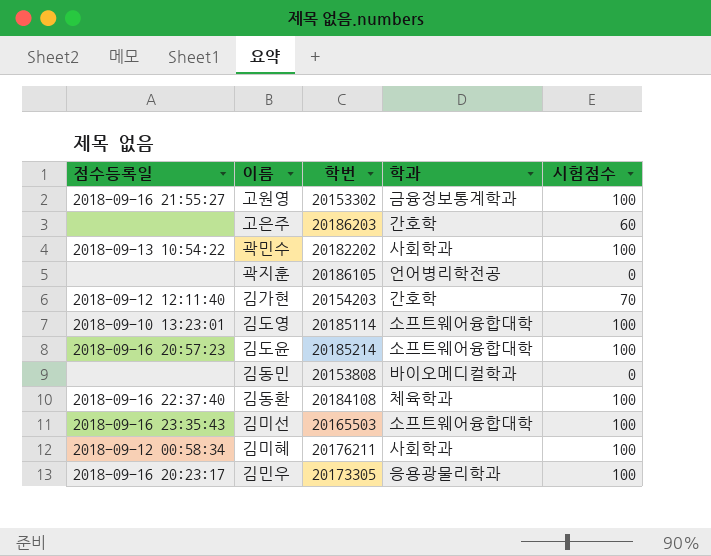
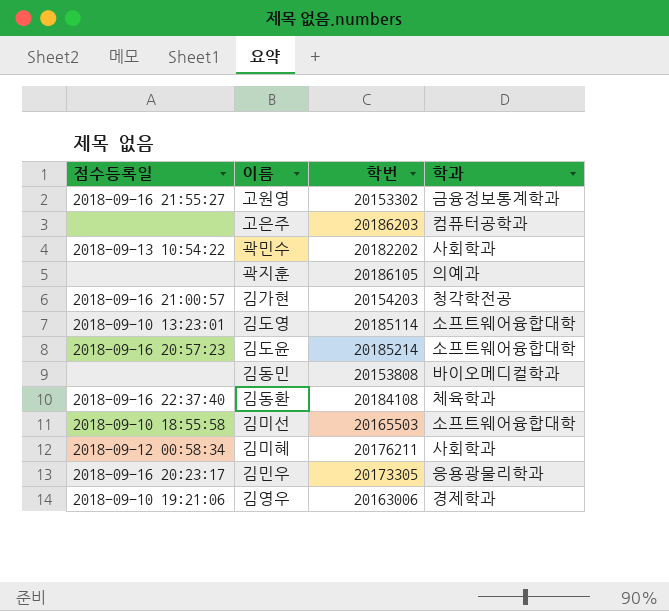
column 시험점수 | position: 5 -> none
고은주 | 학과: 간호학 -> 컴퓨터공학과
곽지훈 | 학과: 언어병리학전공 -> 의예과
김가현 | 점수등록일: 2018-09-12 12:11:40 -> 2018-09-16 21:00:57
김가현 | 학과: 간호학 -> 청각학전공
김미선 | 점수등록일: 2018-09-16 23:35:43 -> 2018-09-10 18:55:58
row 김영우: none -> 2018-09-10 19:21:06 | 20163006 | 경제학과

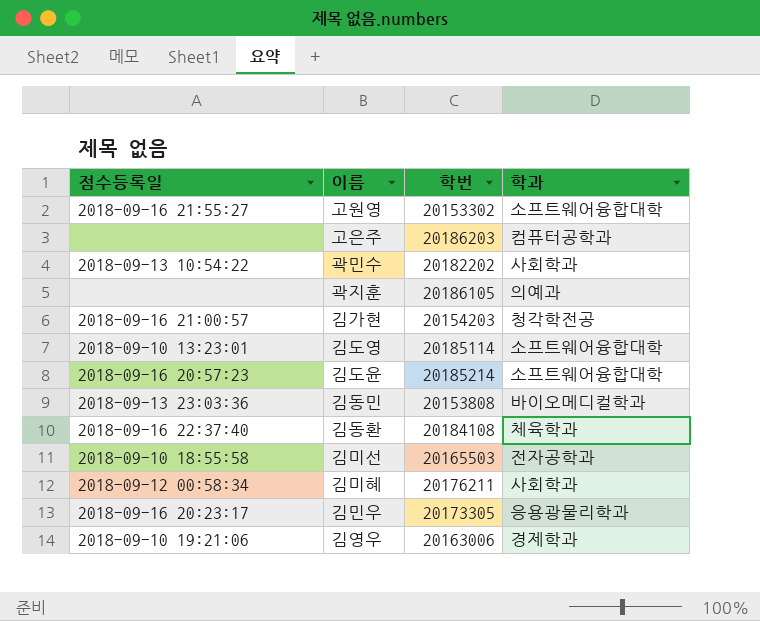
고원영 | 학과: 금융정보통계학과 -> 소프트웨어융합대학
김동민 | 점수등록일: none -> 2018-09-13 23:03:36
김미선 | 학과: 소프트웨어융합대학 -> 전자공학과

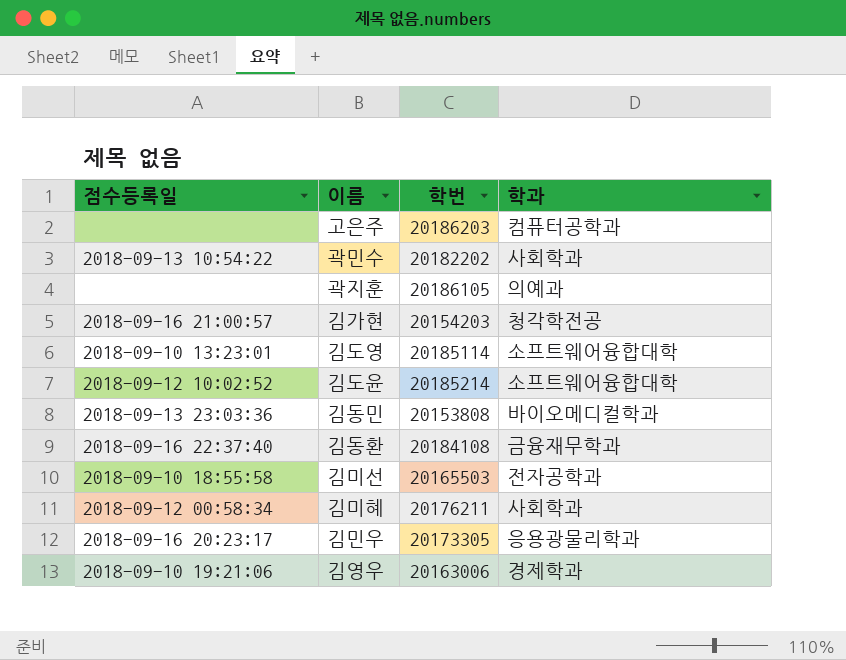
row 고원영: 2018-09-16 21:55:27 | 20153302 | 소프트웨어융합대학 -> none
김도윤 | 점수등록일: 2018-09-16 20:57:23 -> 2018-09-12 10:02:52
김동환 | 학과: 체육학과 -> 금융재무학과

